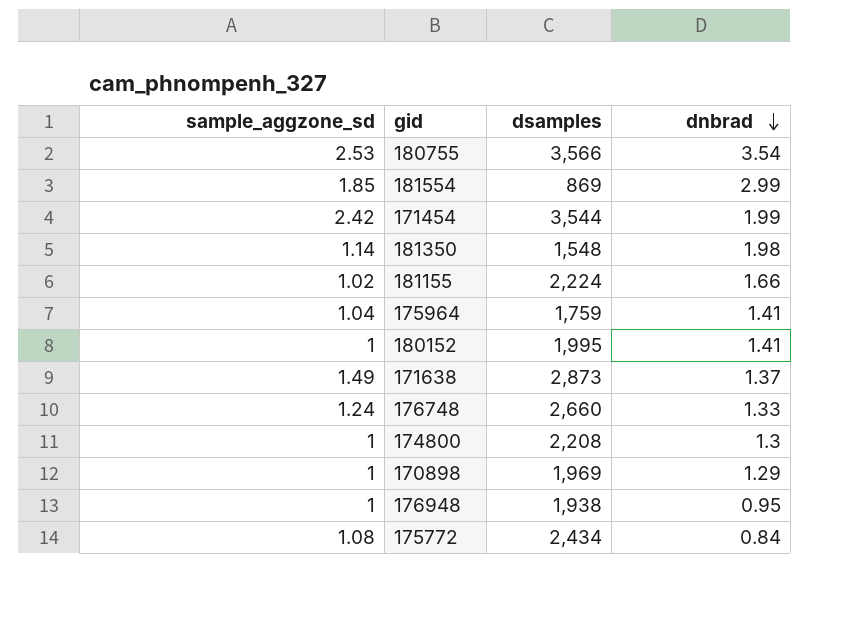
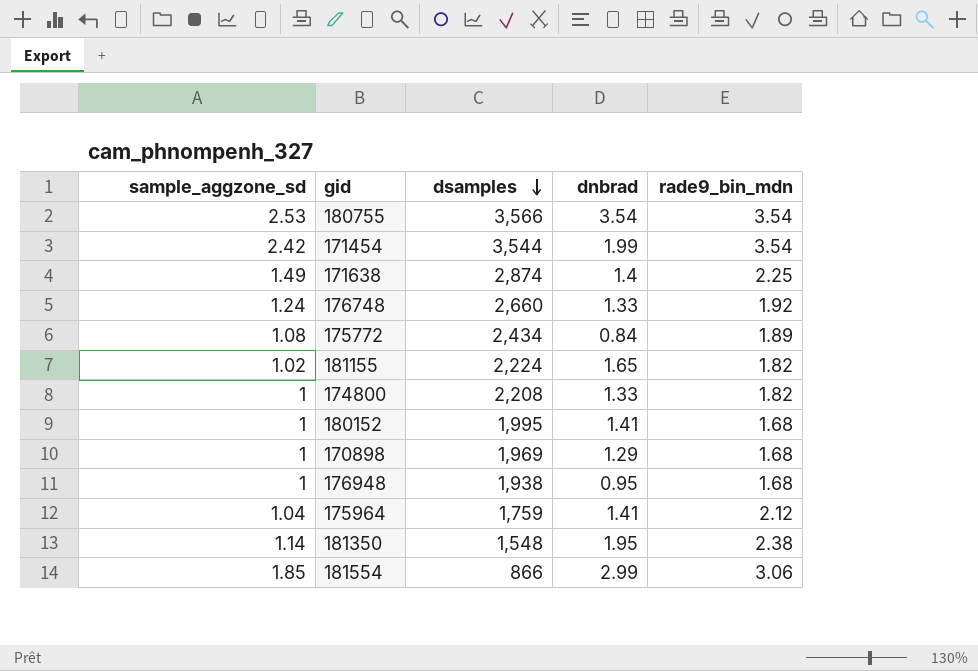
row order: dnbrad descending -> dsamples descending
column rade9_bin_mdn | position: none -> 5
171638 | dsamples: 2,873 -> 2,874
171638 | dnbrad: 1.37 -> 1.4
181155 | dnbrad: 1.66 -> 1.65
174800 | dnbrad: 1.3 -> 1.33
181350 | dnbrad: 1.98 -> 1.95
181554 | dsamples: 869 -> 866

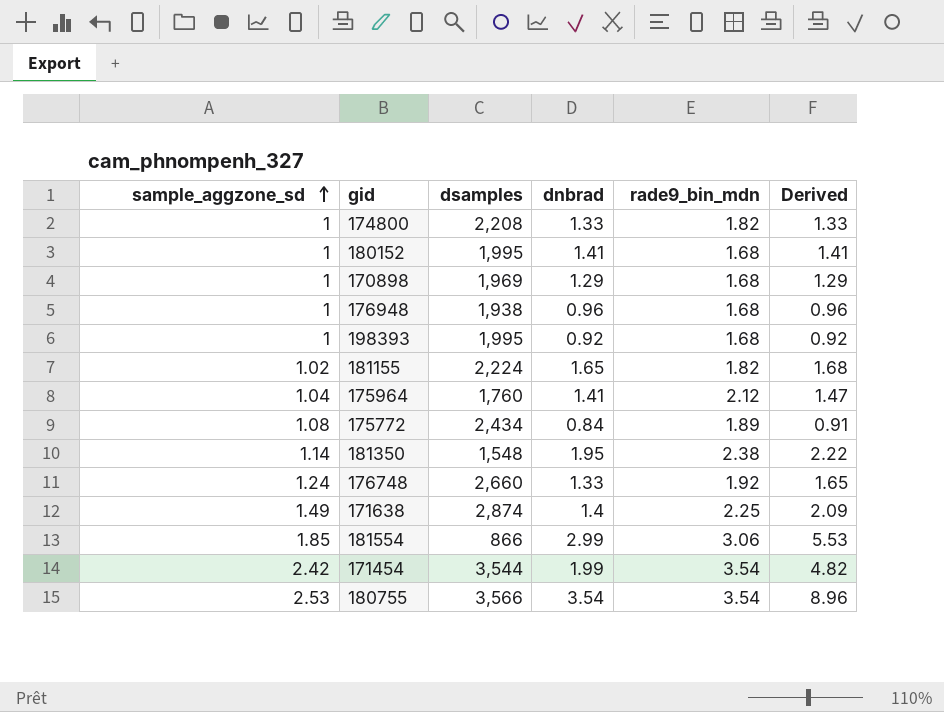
row order: dsamples descending -> sample_aggzone_sd ascending
column Derived | formula: none -> [sample_aggzone_sd] * [dnbrad]
176948 | dnbrad: 0.95 -> 0.96
row 198393: none -> 1 | 1,995 | 0.92 | 1.68 | 0.92
175964 | dsamples: 1,759 -> 1,760

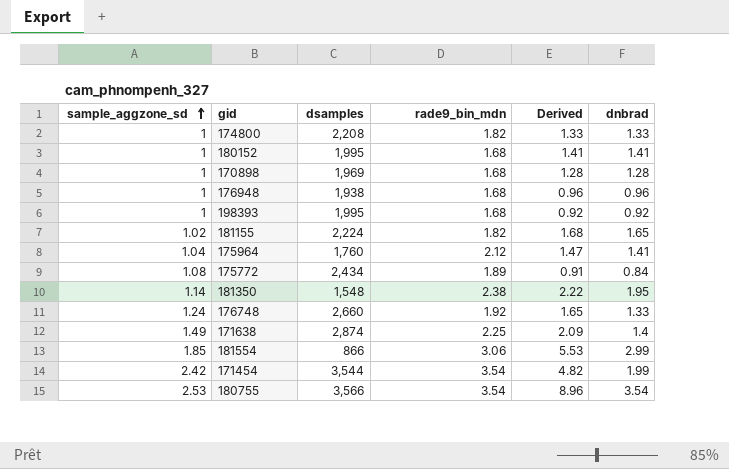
column dnbrad | position: 4 -> 6
170898 | Derived: 1.29 -> 1.28
170898 | dnbrad: 1.29 -> 1.28

